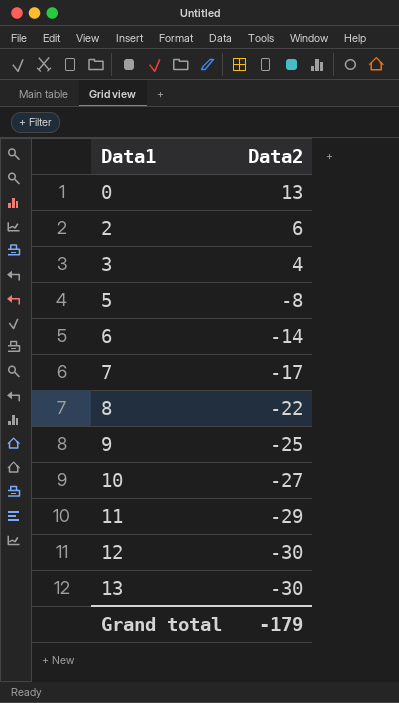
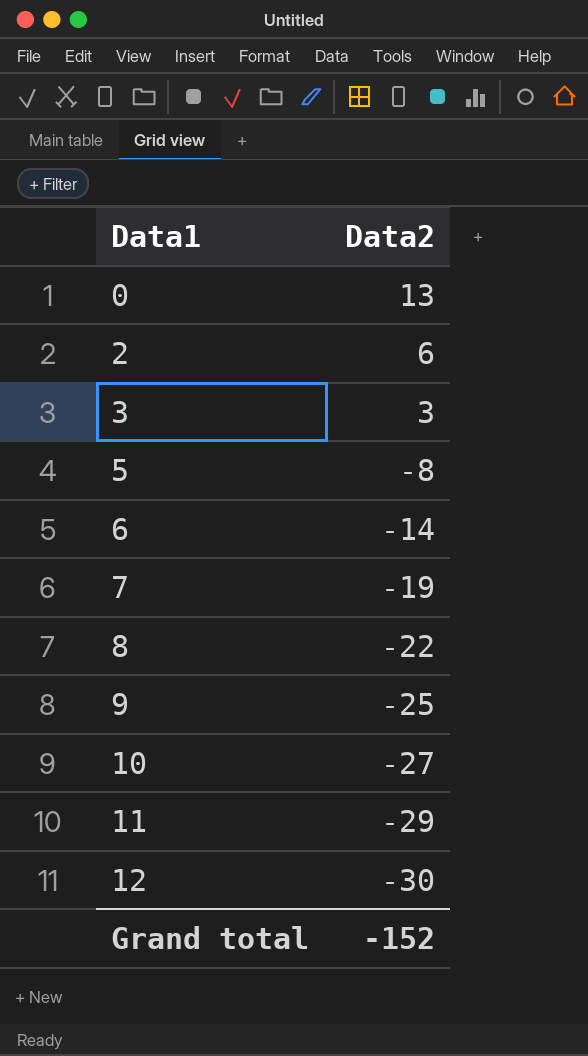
row 13: -30 -> none
3 | Data2: 4 -> 3
7 | Data2: -17 -> -19
Grand total | Data2: -179 -> -152

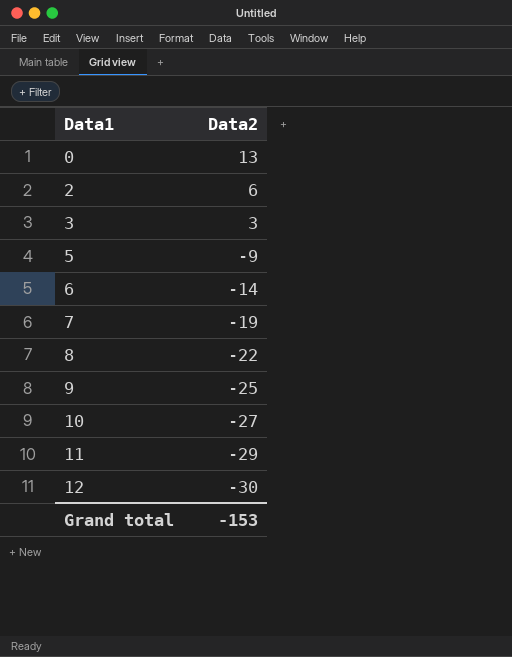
5 | Data2: -8 -> -9
Grand total | Data2: -152 -> -153

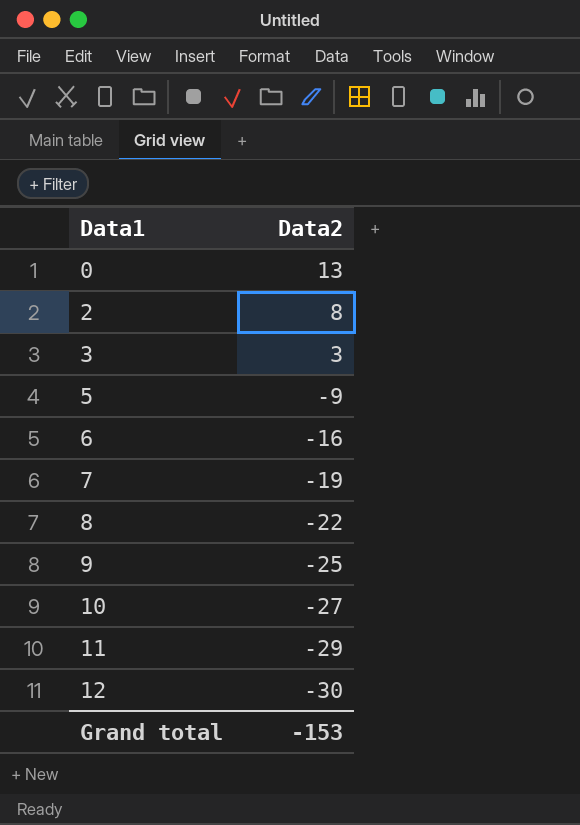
2 | Data2: 6 -> 8
6 | Data2: -14 -> -16

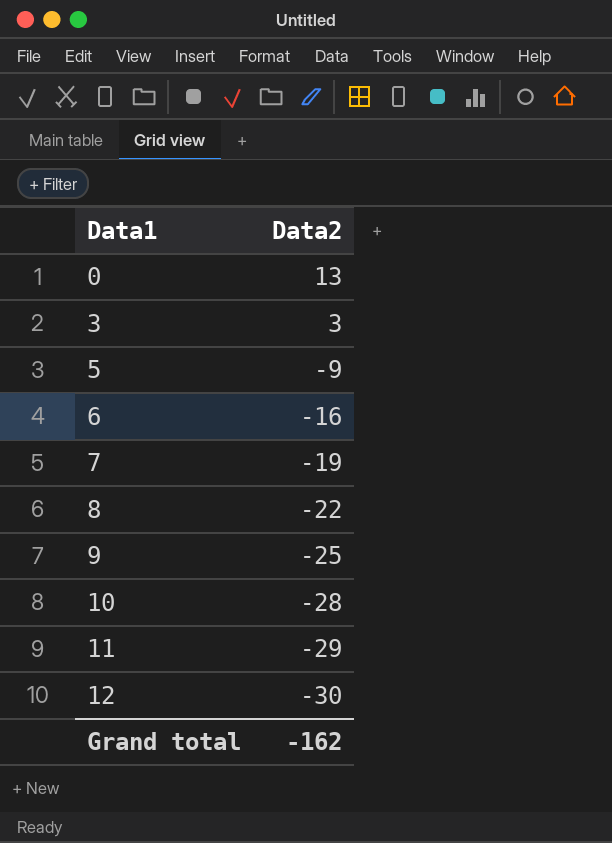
row 2: 8 -> none
10 | Data2: -27 -> -28
Grand total | Data2: -153 -> -162

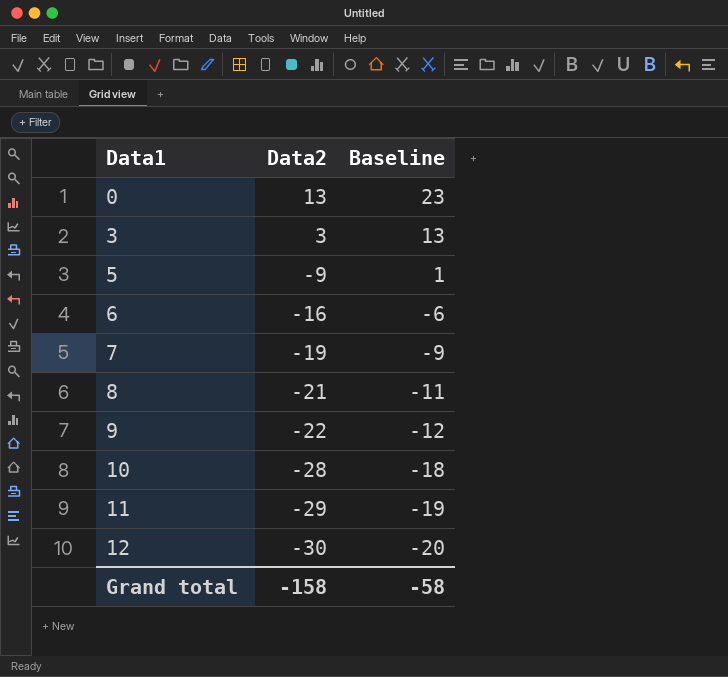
column Baseline | formula: none -> [Data2] + 10
8 | Data2: -22 -> -21
9 | Data2: -25 -> -22
Grand total | Data2: -162 -> -158

